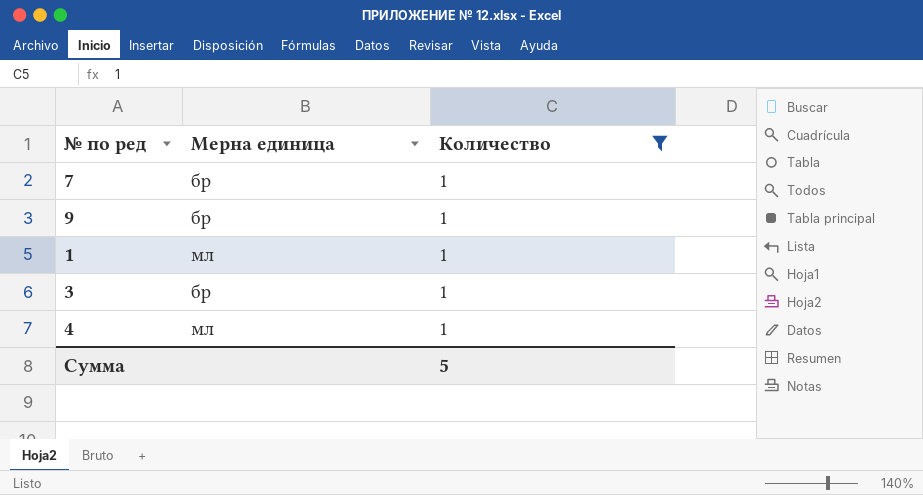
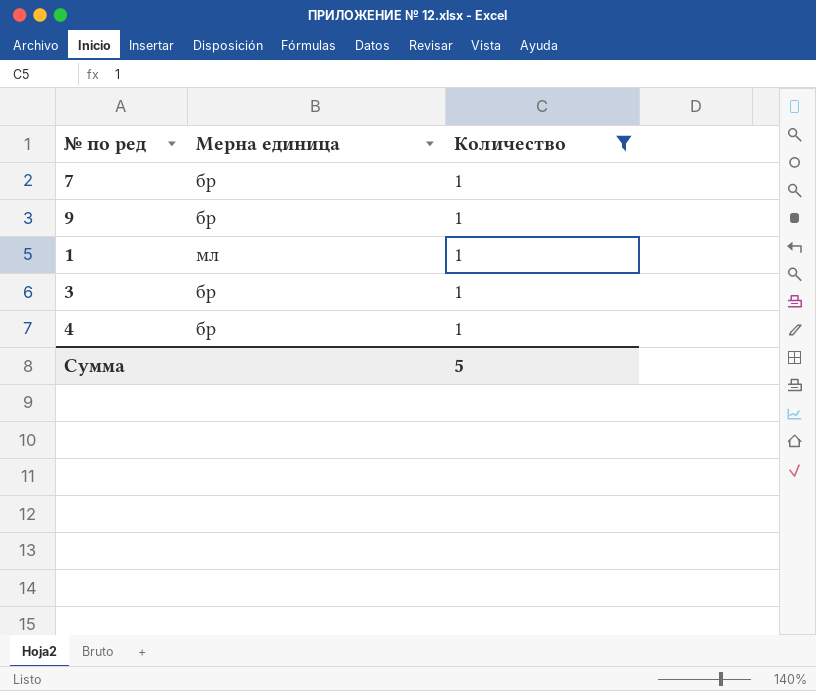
4 | Мерна единица: мл -> бр

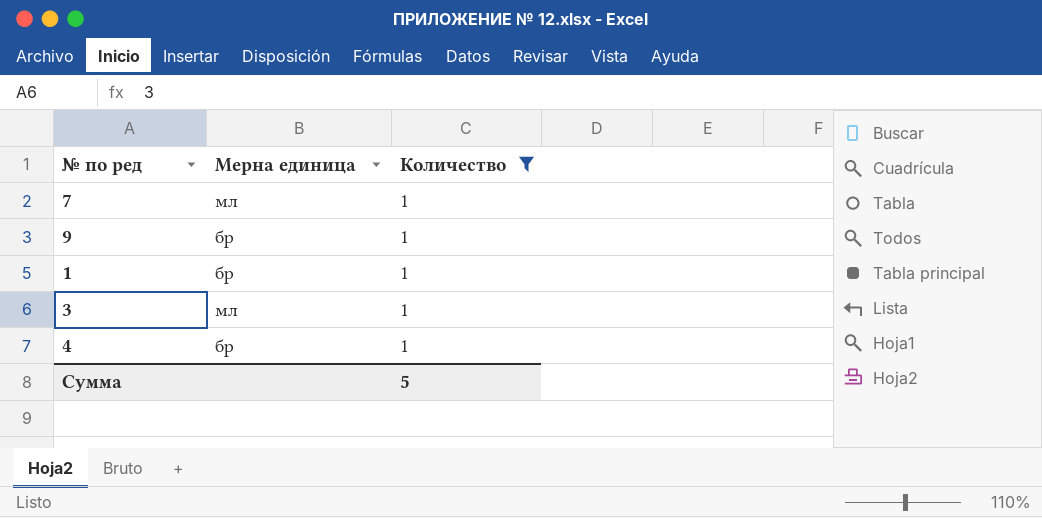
7 | Мерна единица: бр -> мл
1 | Мерна единица: мл -> бр
3 | Мерна единица: бр -> мл

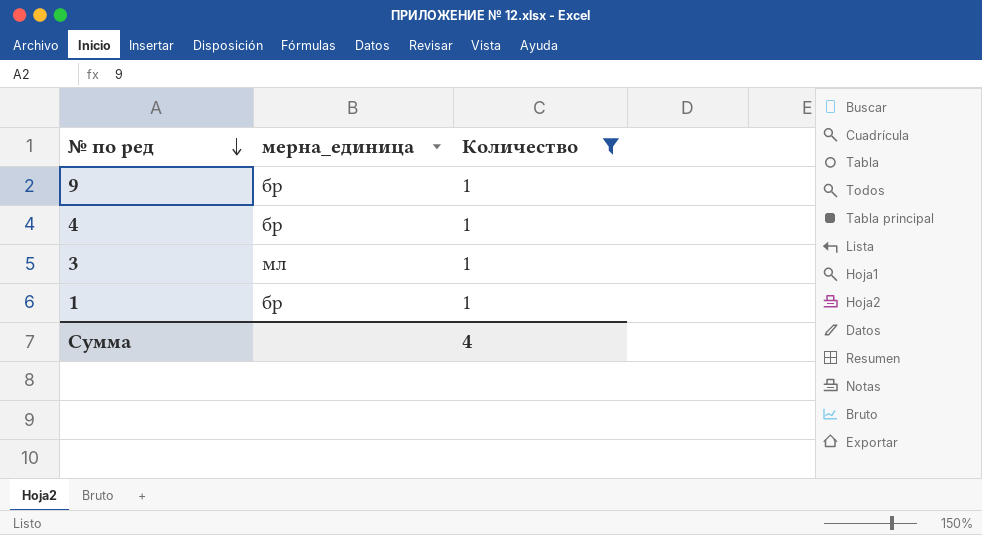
row order: none -> № по ред descending
column name: Мерна единица -> мерна_единица
row 7: мл | 1 -> none
Сумма | Количество: 5 -> 4

